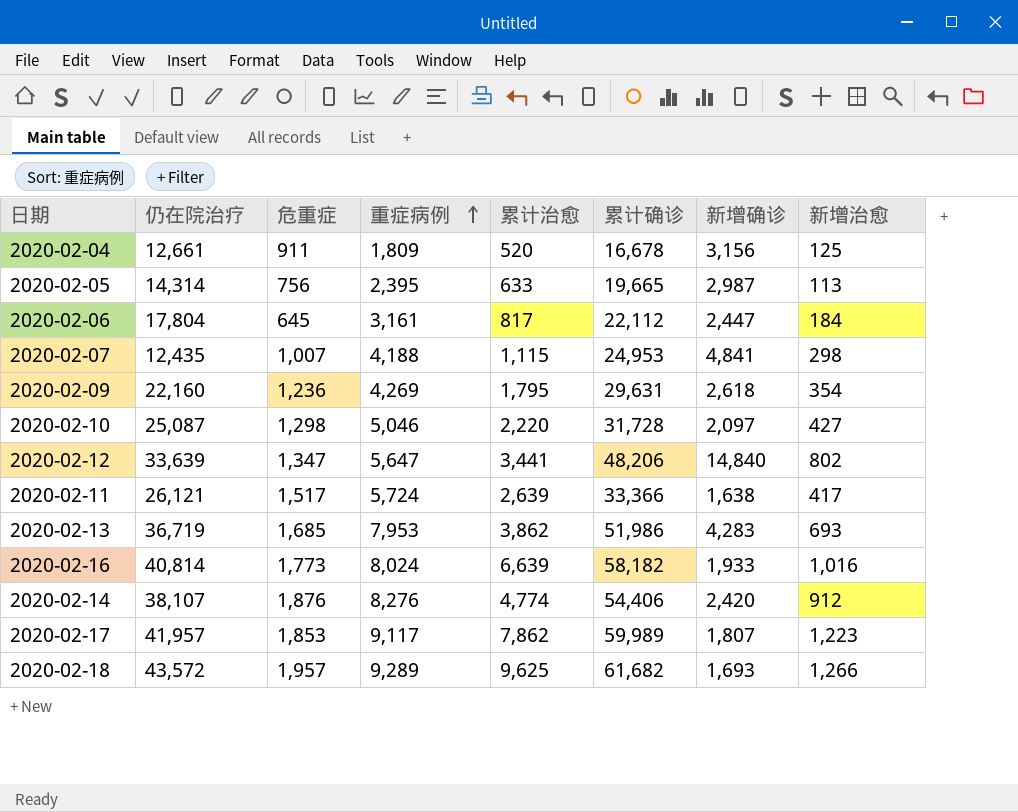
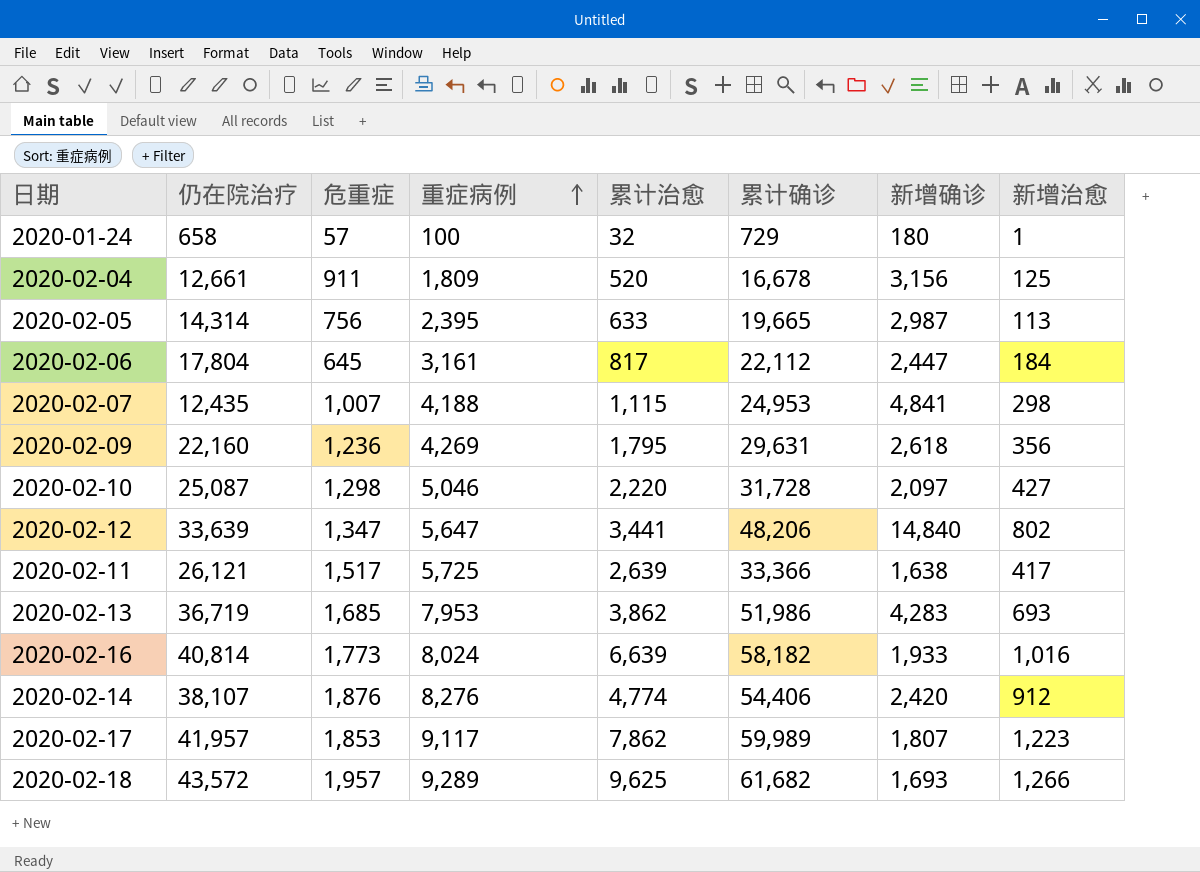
row 2020-01-24: none -> 658 | 57 | 100 | 32 | 729 | 180 | 1
2020-02-09 | 新增治愈: 354 -> 356
2020-02-11 | 重症病例: 5,724 -> 5,725

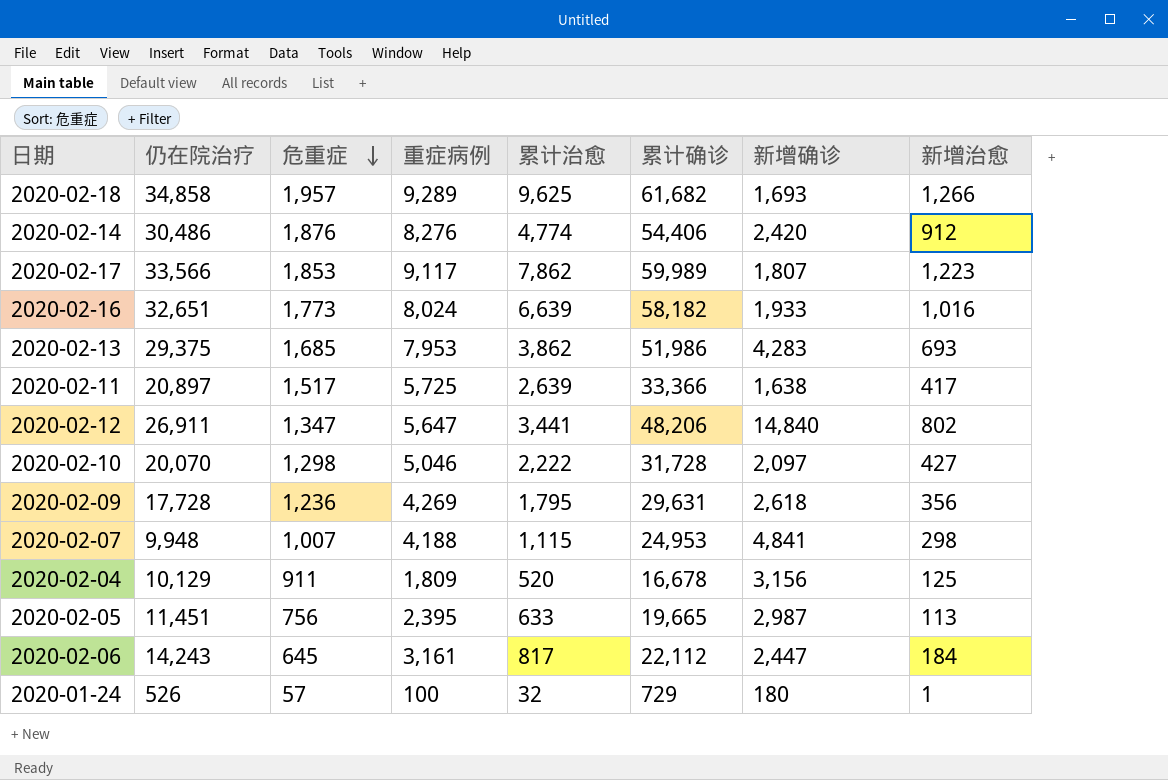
row order: 重症病例 ascending -> 危重症 descending
2020-02-18 | 仍在院治疗: 43,572 -> 34,858
2020-02-14 | 仍在院治疗: 38,107 -> 30,486
2020-02-17 | 仍在院治疗: 41,957 -> 33,566
2020-02-16 | 仍在院治疗: 40,814 -> 32,651
2020-02-13 | 仍在院治疗: 36,719 -> 29,375
2020-02-11 | 仍在院治疗: 26,121 -> 20,897
2020-02-12 | 仍在院治疗: 33,639 -> 26,911
2020-02-10 | 仍在院治疗: 25,087 -> 20,070
2020-02-10 | 累计治愈: 2,220 -> 2,222
2020-02-09 | 仍在院治疗: 22,160 -> 17,728
2020-02-07 | 仍在院治疗: 12,435 -> 9,948
2020-02-04 | 仍在院治疗: 12,661 -> 10,129
2020-02-05 | 仍在院治疗: 14,314 -> 11,451
2020-02-06 | 仍在院治疗: 17,804 -> 14,243
2020-01-24 | 仍在院治疗: 658 -> 526

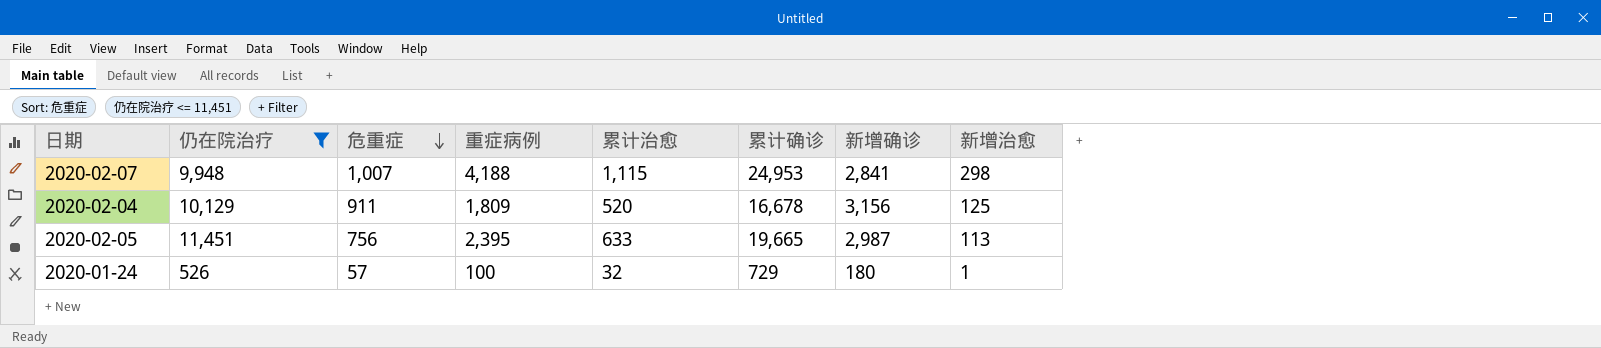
filter: none -> 仍在院治疗 <= 11,451
2020-02-07 | 新增确诊: 4,841 -> 2,841

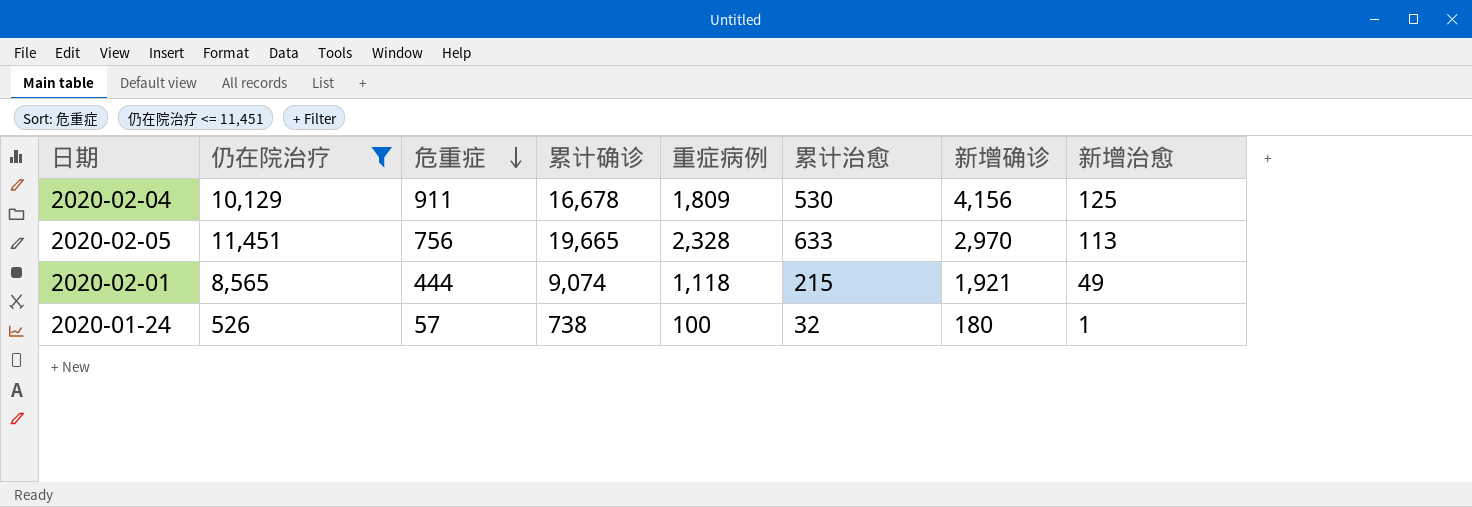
column 累计确诊 | position: 6 -> 4
row 2020-02-07: 9,948 | 1,007 | 4,188 | 1,115 | 24,953 | 2,841 | 298 -> none
2020-02-04 | 累计治愈: 520 -> 530
2020-02-04 | 新增确诊: 3,156 -> 4,156
2020-02-05 | 重症病例: 2,395 -> 2,328
2020-02-05 | 新增确诊: 2,987 -> 2,970
row 2020-02-01: none -> 8,565 | 444 | 9,074 | 1,118 | 215 | 1,921 | 49
2020-01-24 | 累计确诊: 729 -> 738

